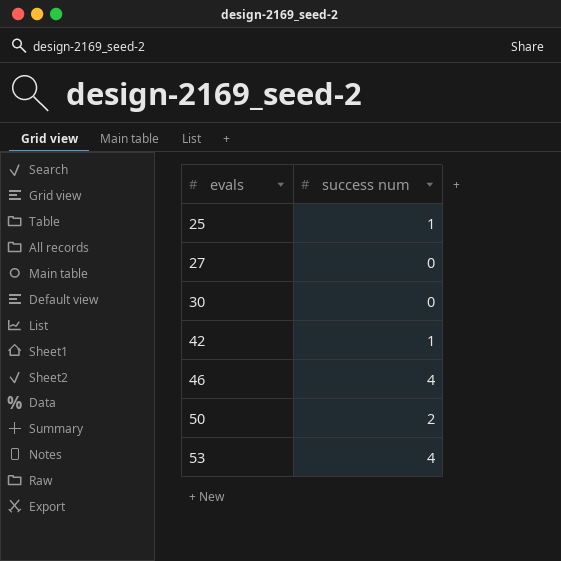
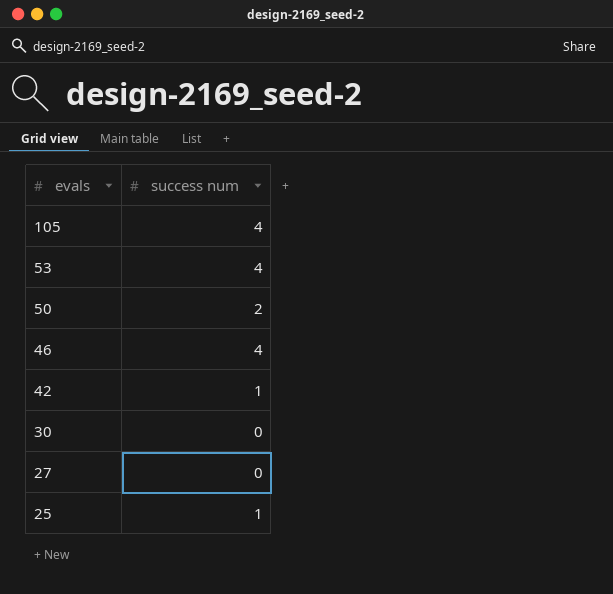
row order: evals ascending -> evals descending
row 105: none -> 4

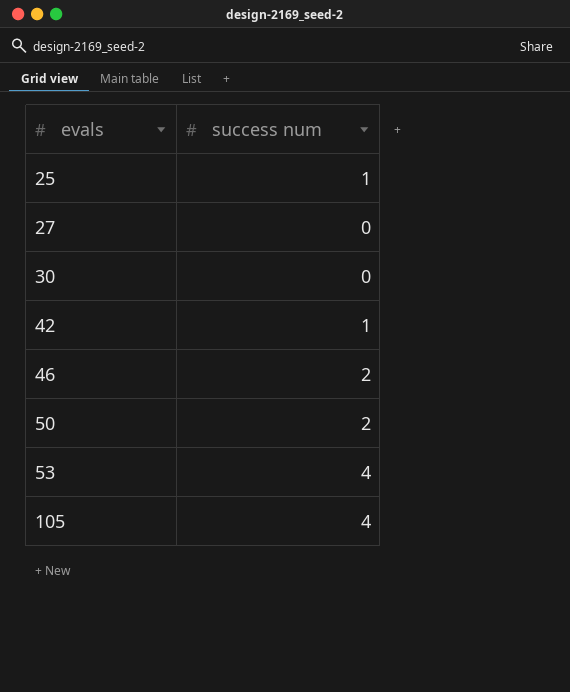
row order: evals descending -> evals ascending
46 | success num: 4 -> 2

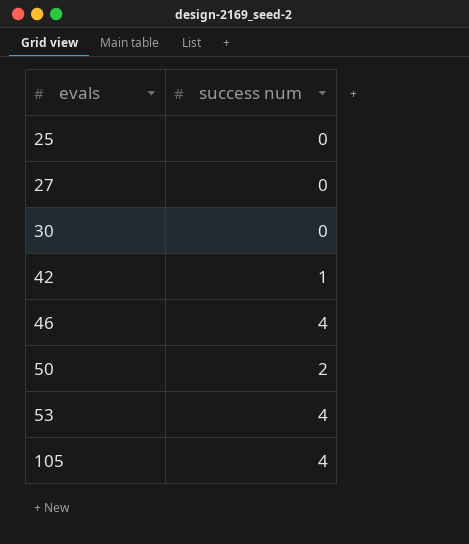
25 | success num: 1 -> 0
46 | success num: 2 -> 4

